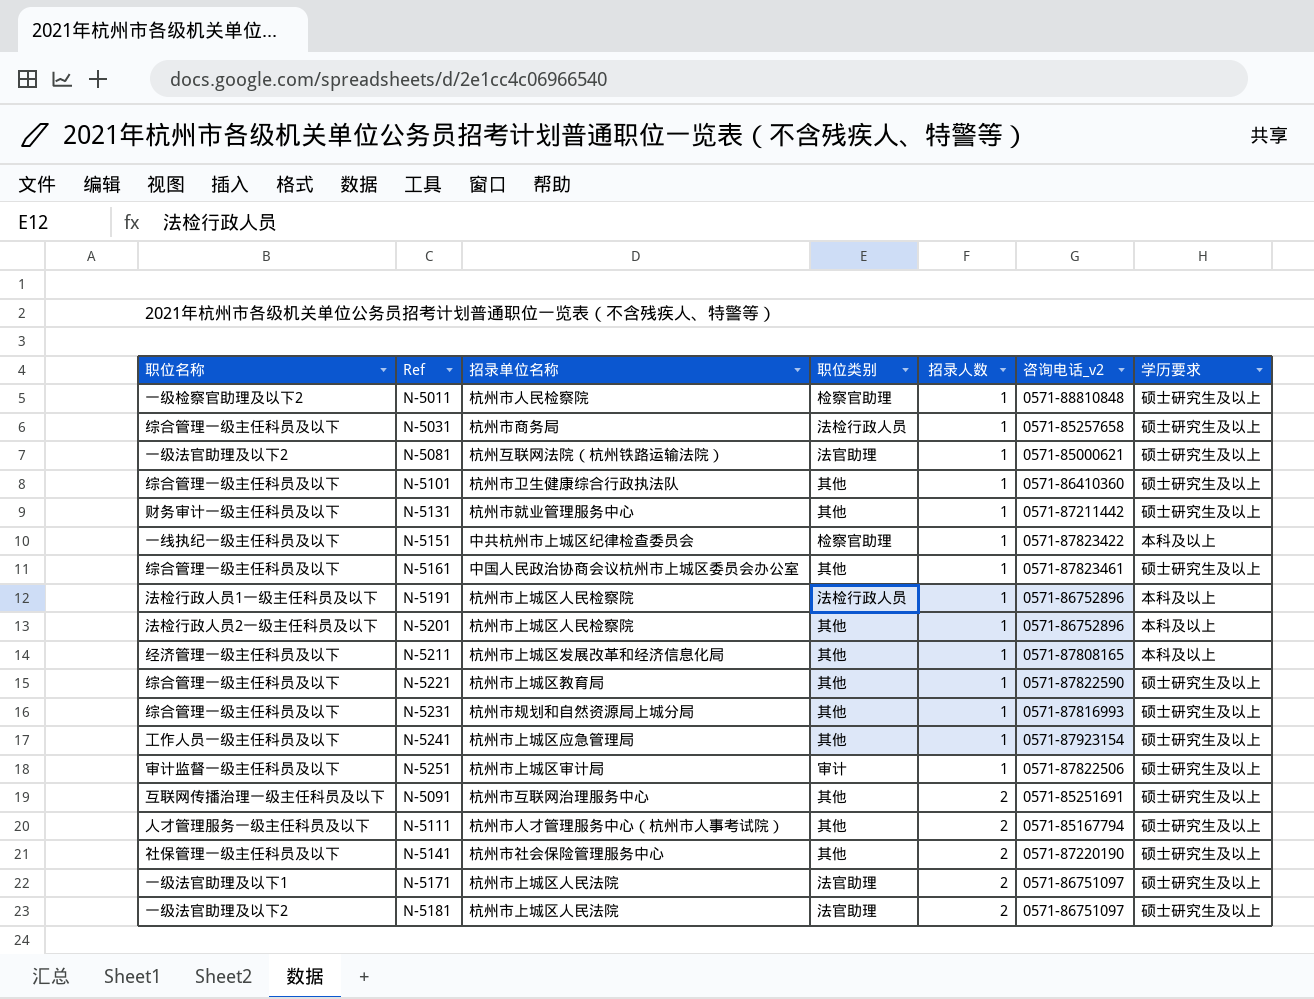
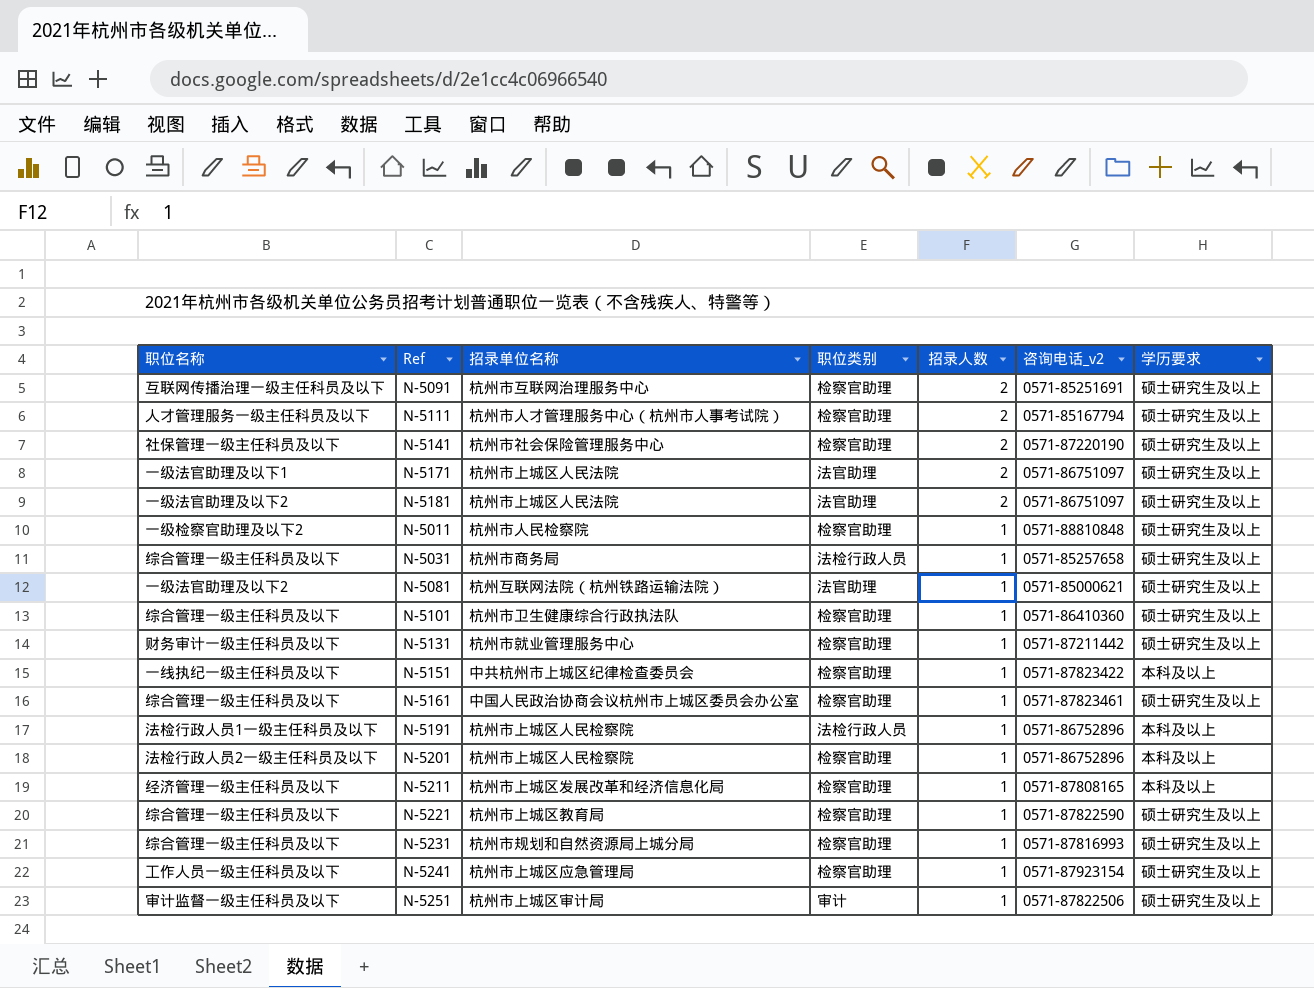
row order: 招录人数 ascending -> 招录人数 descending
N-5091 | 职位类别: 其他 -> 检察官助理
N-5111 | 职位类别: 其他 -> 检察官助理
N-5141 | 职位类别: 其他 -> 检察官助理
N-5101 | 职位类别: 其他 -> 检察官助理
N-5131 | 职位类别: 其他 -> 检察官助理
N-5161 | 职位类别: 其他 -> 检察官助理
N-5201 | 职位类别: 其他 -> 检察官助理
N-5211 | 职位类别: 其他 -> 检察官助理
N-5221 | 职位类别: 其他 -> 检察官助理
N-5231 | 职位类别: 其他 -> 检察官助理
N-5241 | 职位类别: 其他 -> 检察官助理

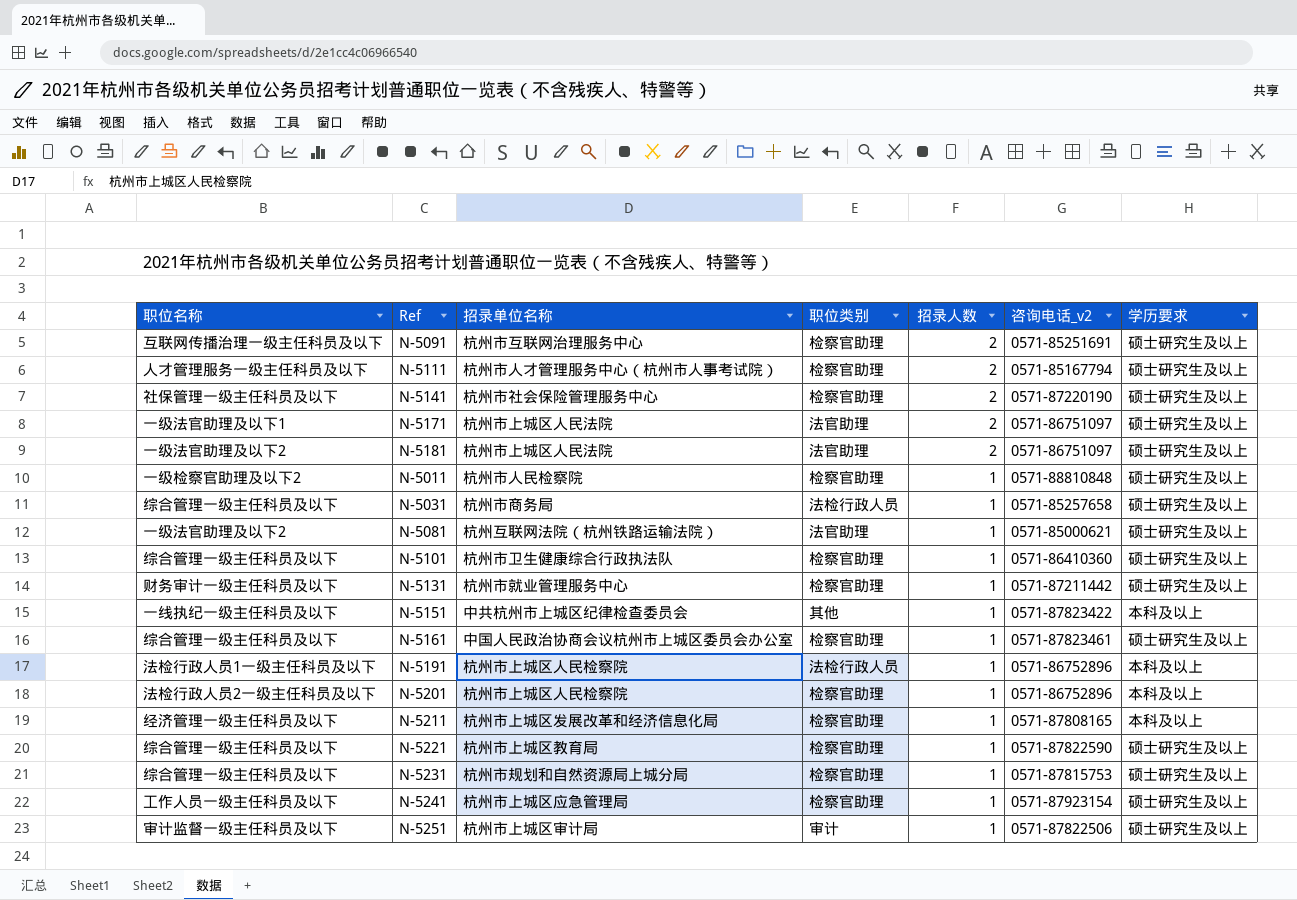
N-5151 | 职位类别: 检察官助理 -> 其他
N-5231 | 咨询电话_v2: 0571-87816993 -> 0571-87815753

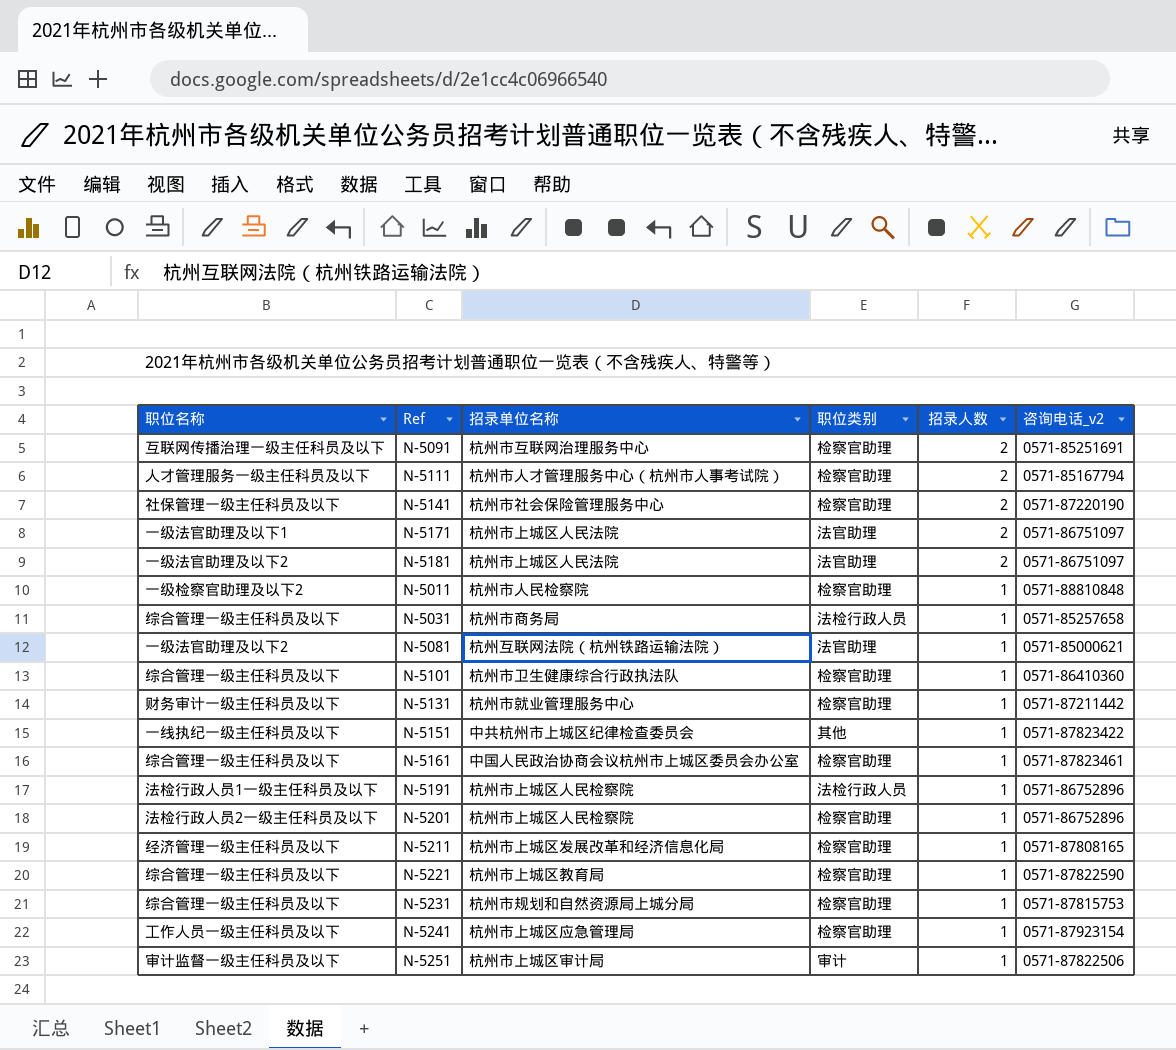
column 学历要求 | position: 7 -> none

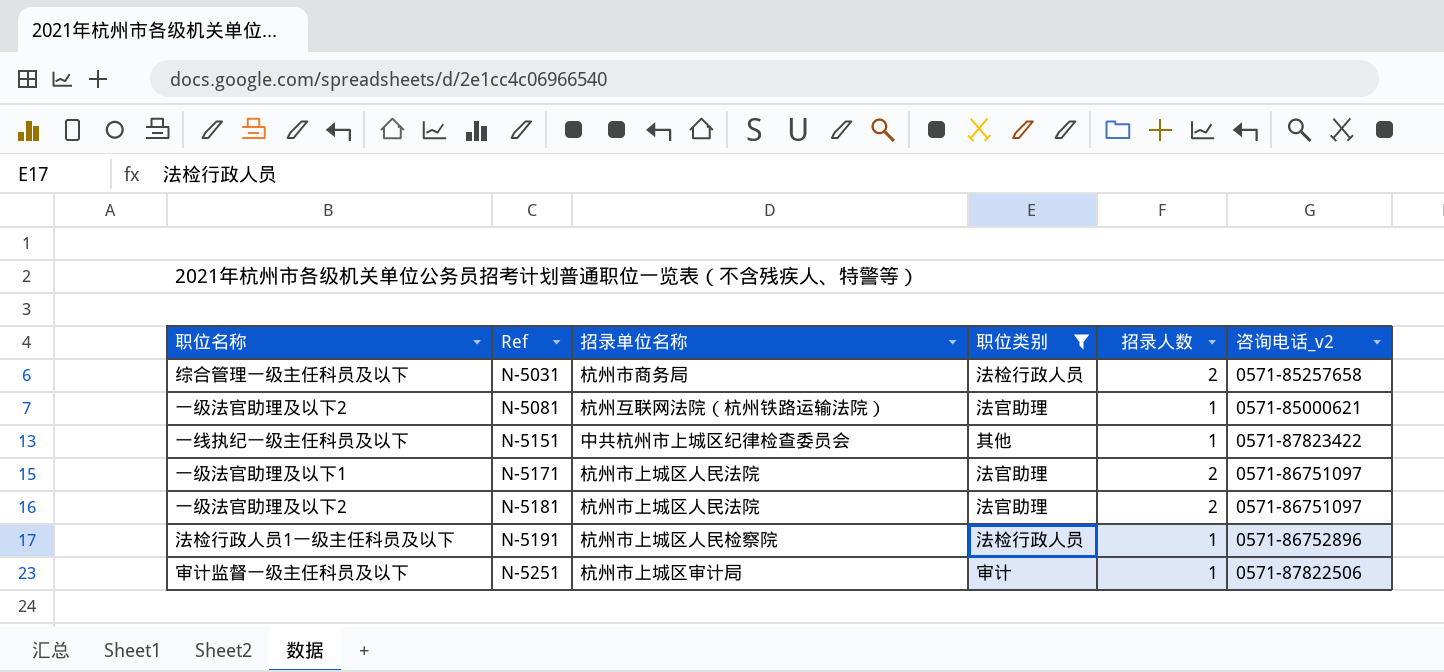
filter: none -> 职位类别 != 检察官助理
row order: 招录人数 descending -> Ref ascending
N-5031 | 招录人数: 1 -> 2

